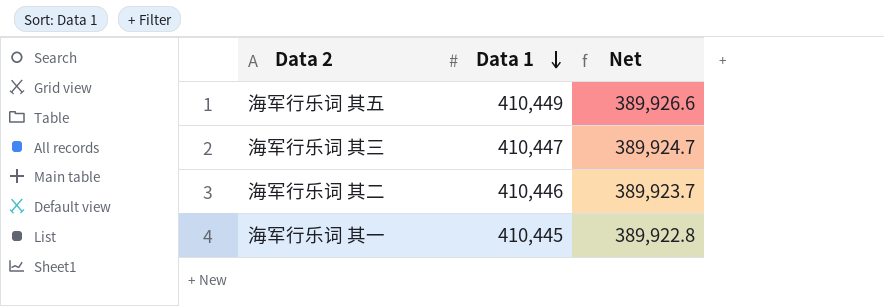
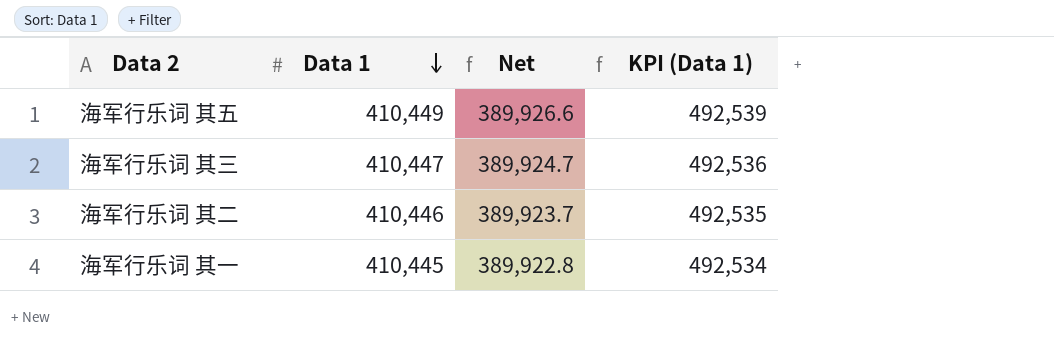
column KPI (Data 1) | formula: none -> [Data 1] * 1.2

